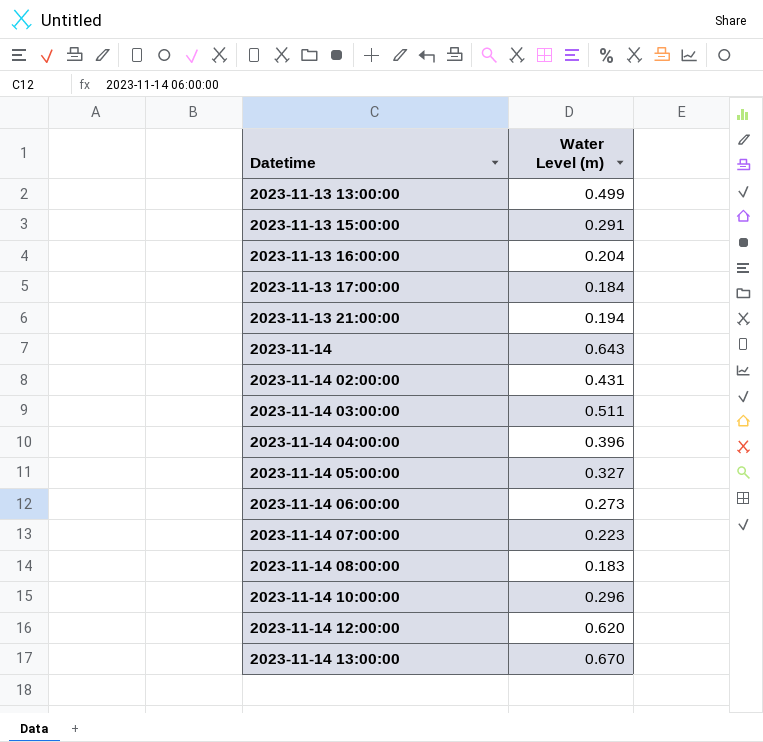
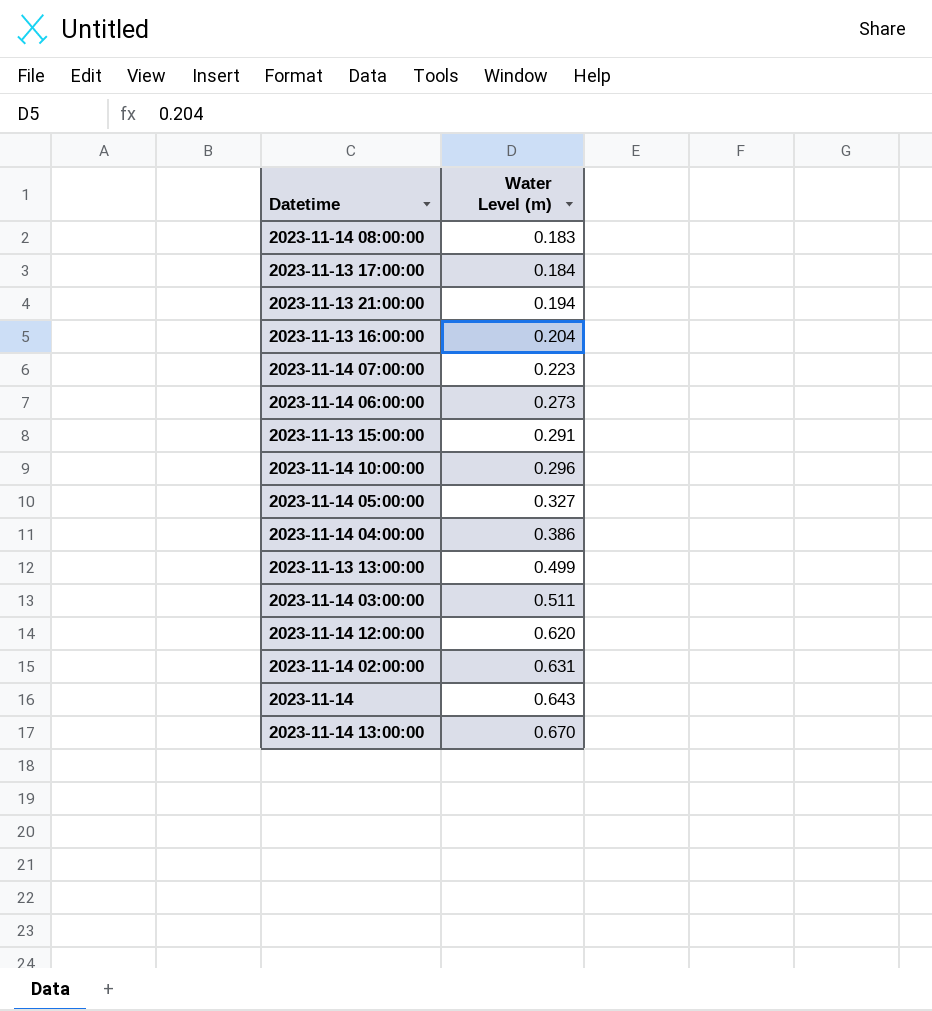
row order: Datetime ascending -> Water Level (m) ascending
2023-11-14 04:00:00 | Water Level (m): 0.396 -> 0.386
2023-11-14 02:00:00 | Water Level (m): 0.431 -> 0.631

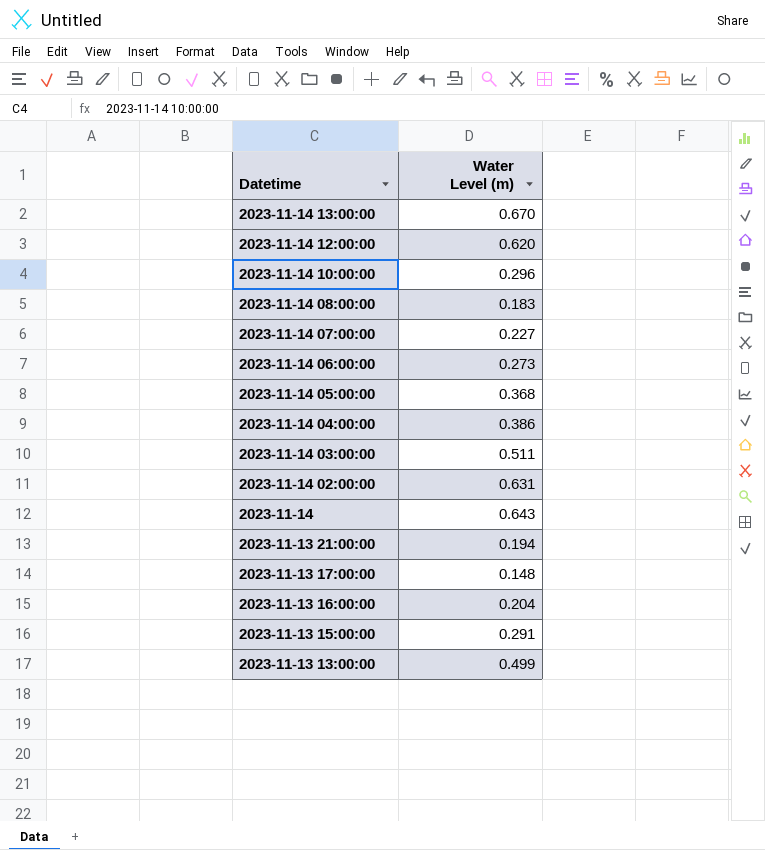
row order: Water Level (m) ascending -> Datetime descending
2023-11-14 07:00:00 | Water Level (m): 0.223 -> 0.227
2023-11-14 05:00:00 | Water Level (m): 0.327 -> 0.368
2023-11-13 17:00:00 | Water Level (m): 0.184 -> 0.148

